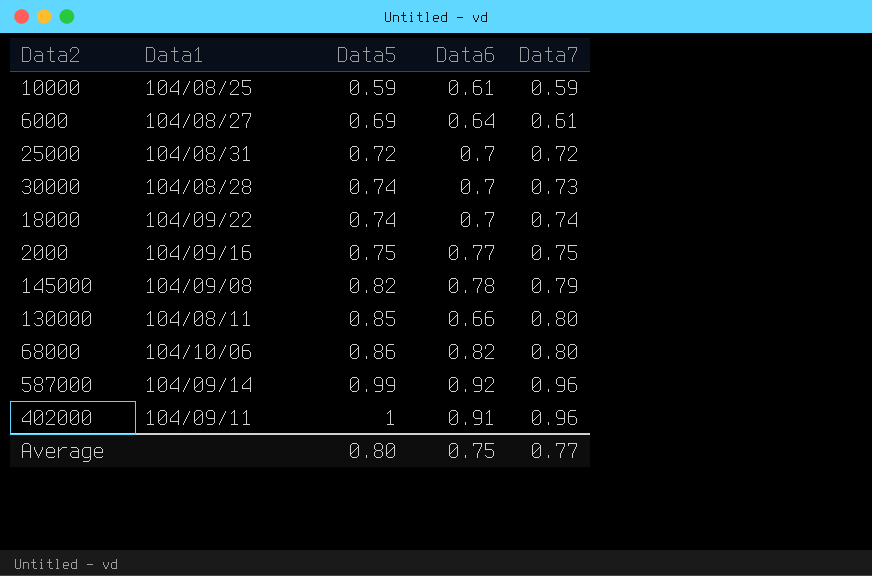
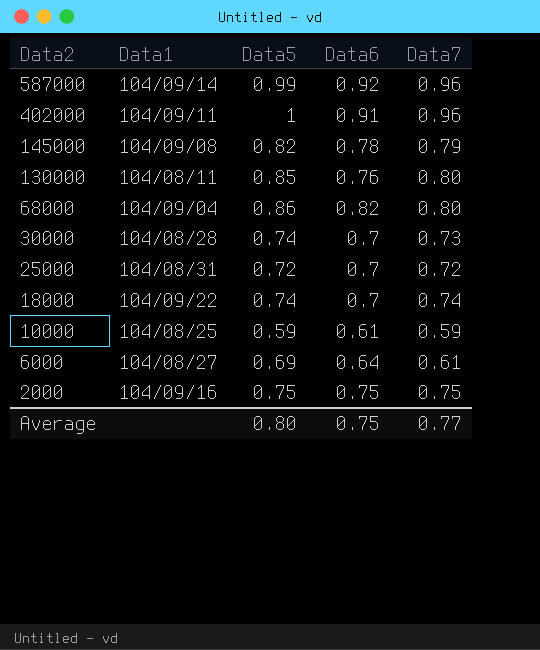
row order: Data5 ascending -> Data2 descending
130000 | Data6: 0.66 -> 0.76
68000 | Data1: 104/10/06 -> 104/09/04
2000 | Data6: 0.77 -> 0.75

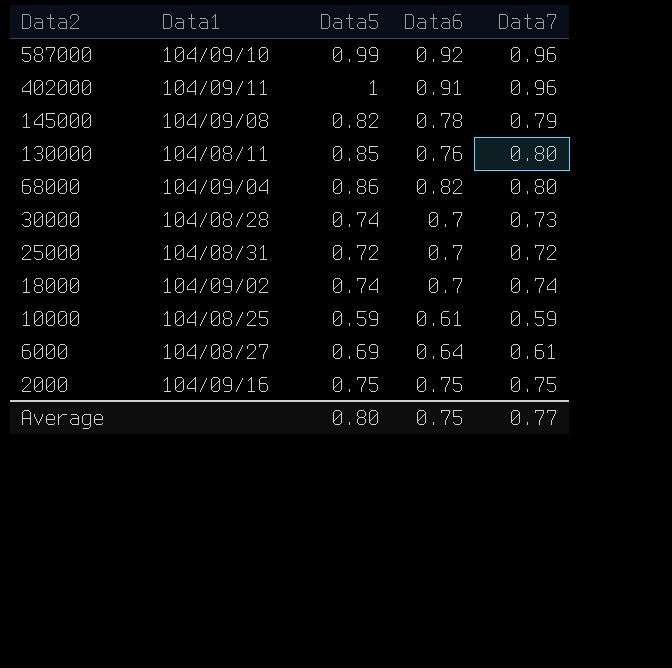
587000 | Data1: 104/09/14 -> 104/09/10
18000 | Data1: 104/09/22 -> 104/09/02

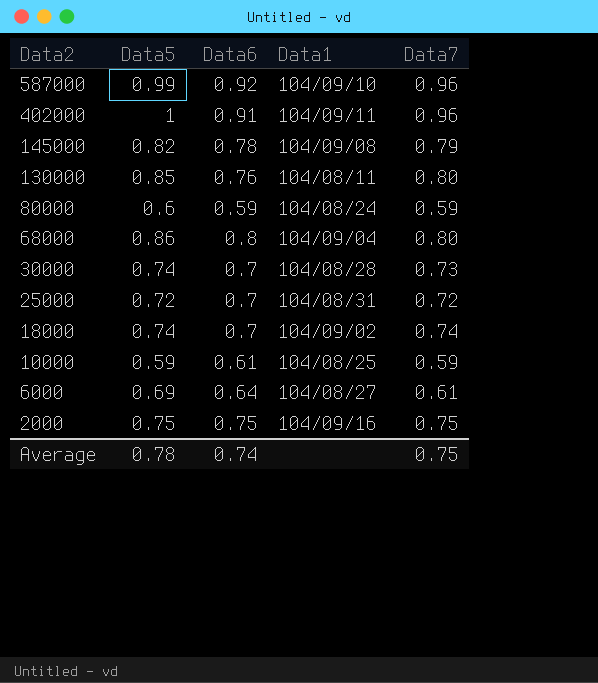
column Data1 | position: 2 -> 4
row 80000: none -> 0.6 | 0.59 | 104/08/24 | 0.59
68000 | Data6: 0.82 -> 0.8
Average | Data5: 0.80 -> 0.78
Average | Data6: 0.75 -> 0.74
Average | Data7: 0.77 -> 0.75

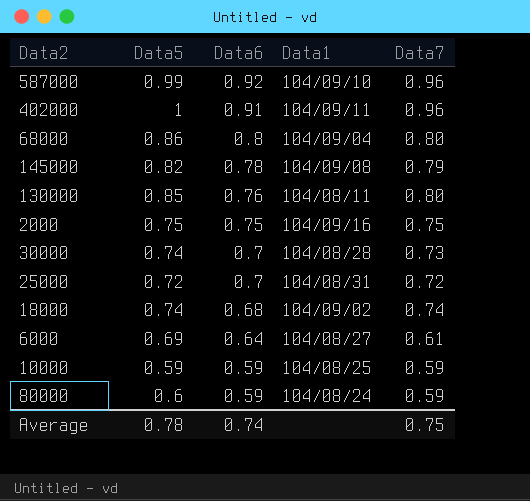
row order: Data2 descending -> Data6 descending
18000 | Data6: 0.7 -> 0.68
10000 | Data6: 0.61 -> 0.59

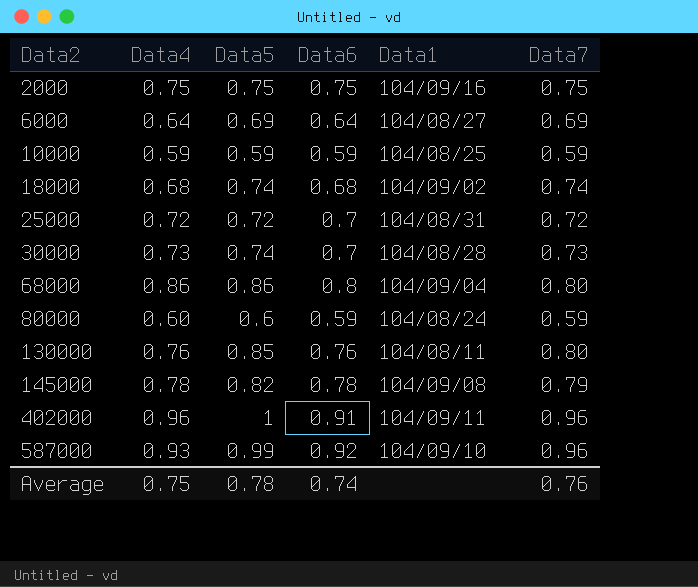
row order: Data6 descending -> Data2 ascending
column Data4 | position: none -> 2
6000 | Data7: 0.61 -> 0.69
Average | Data7: 0.75 -> 0.76

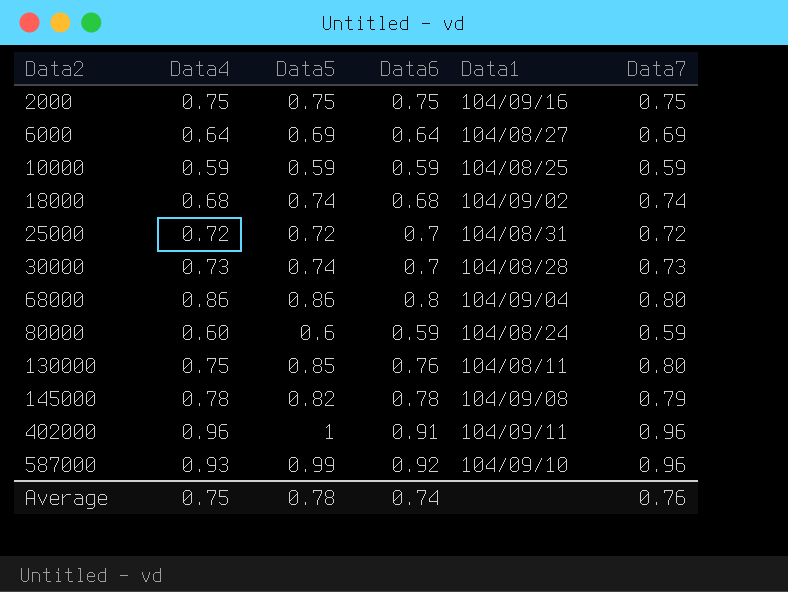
130000 | Data4: 0.76 -> 0.75

